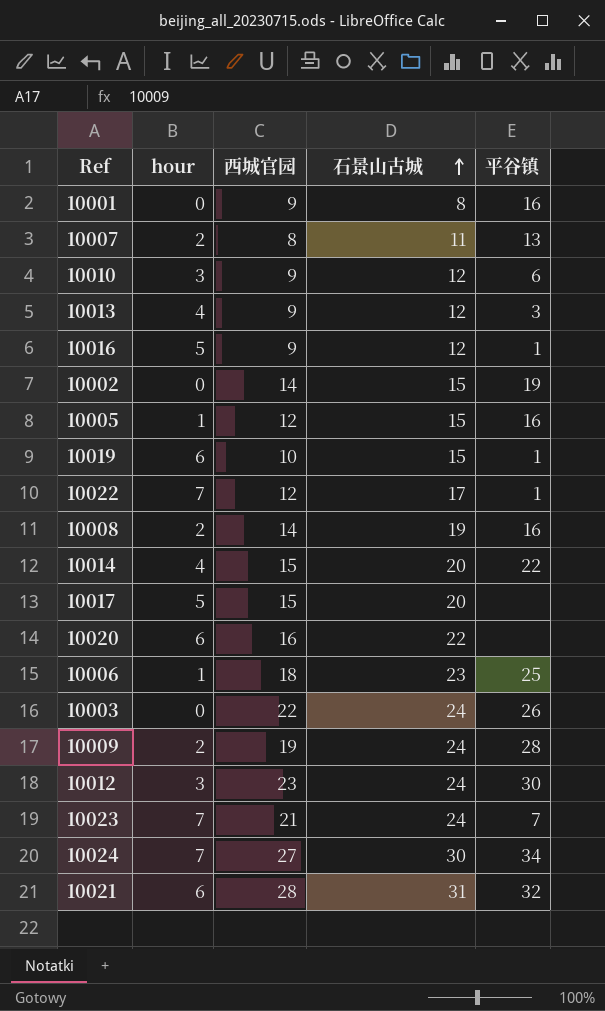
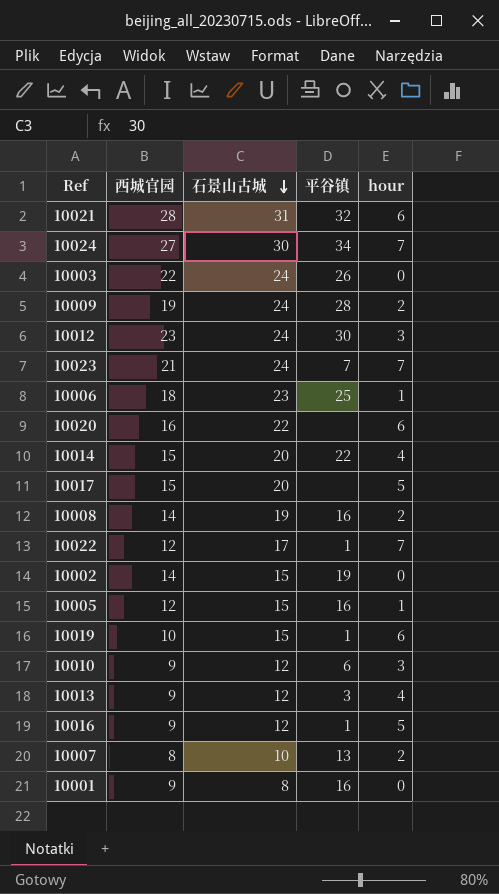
row order: 石景山古城 ascending -> 石景山古城 descending
column hour | position: 2 -> 5
10007 | 石景山古城: 11 -> 10

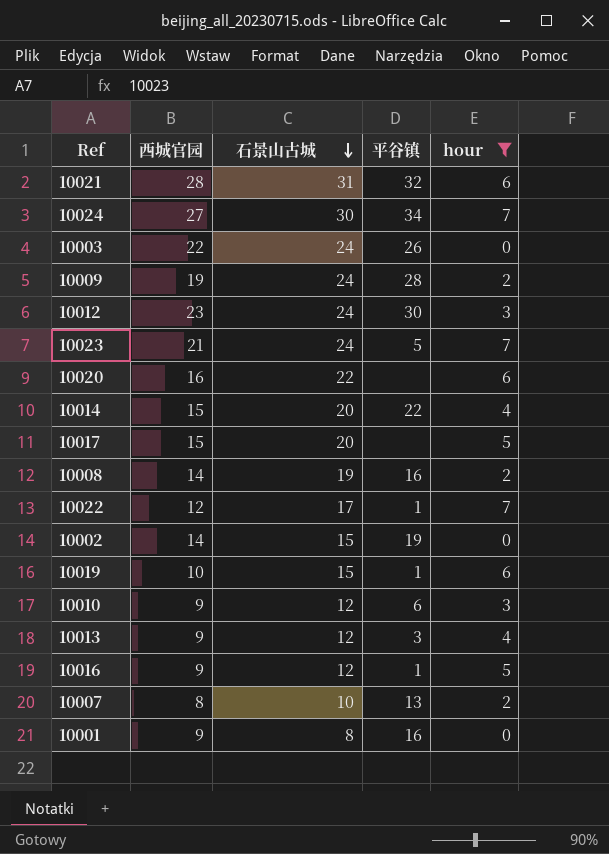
filter: none -> hour != 1
10023 | 平谷镇: 7 -> 5

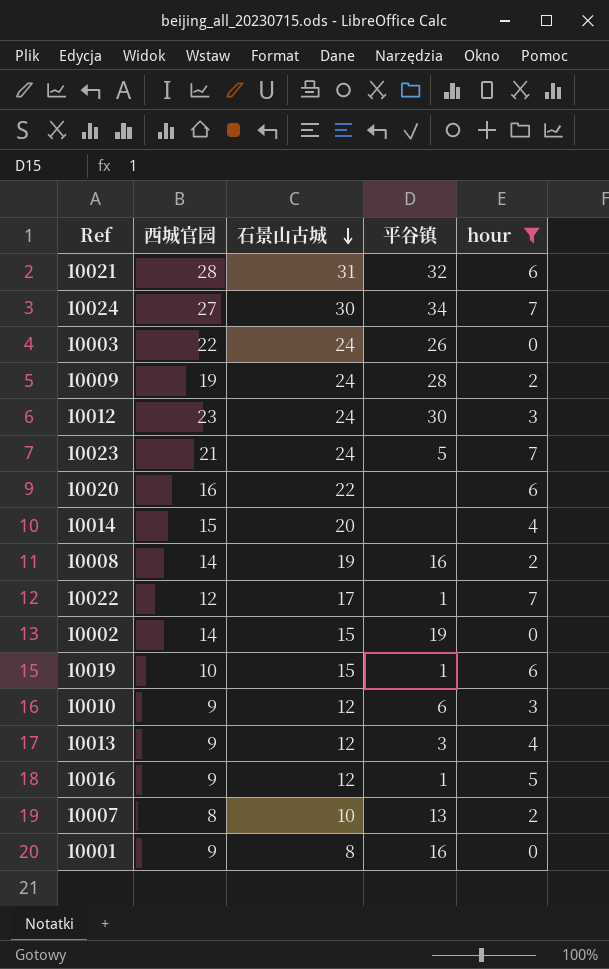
row 10017: 15 | 20 | none | 5 -> none
10014 | 平谷镇: 22 -> none

